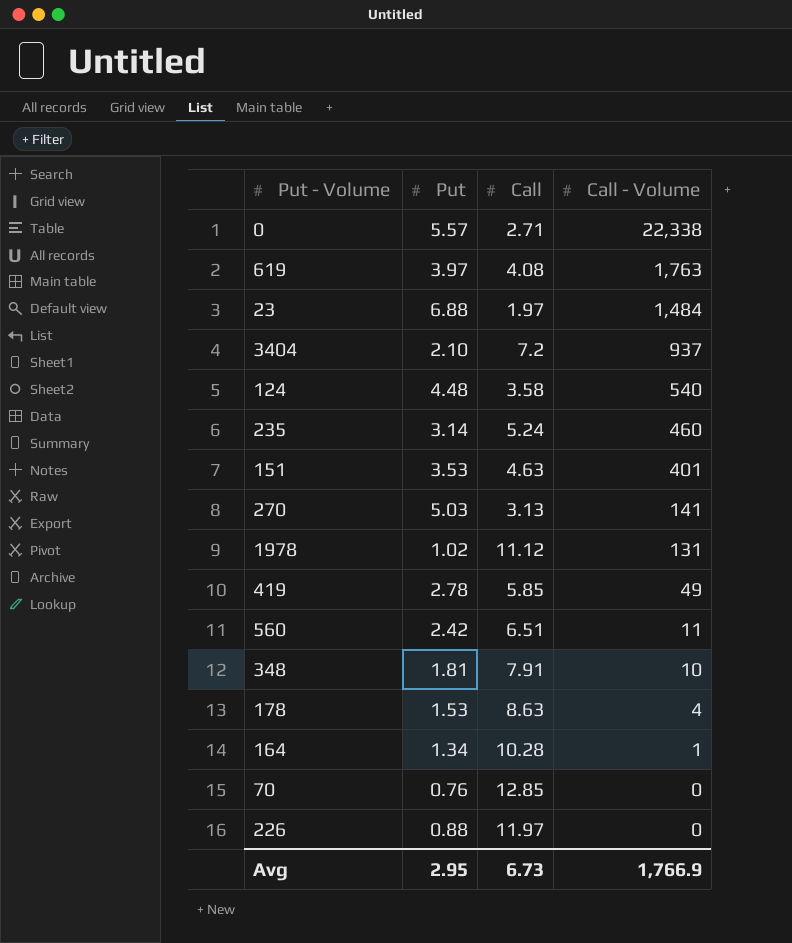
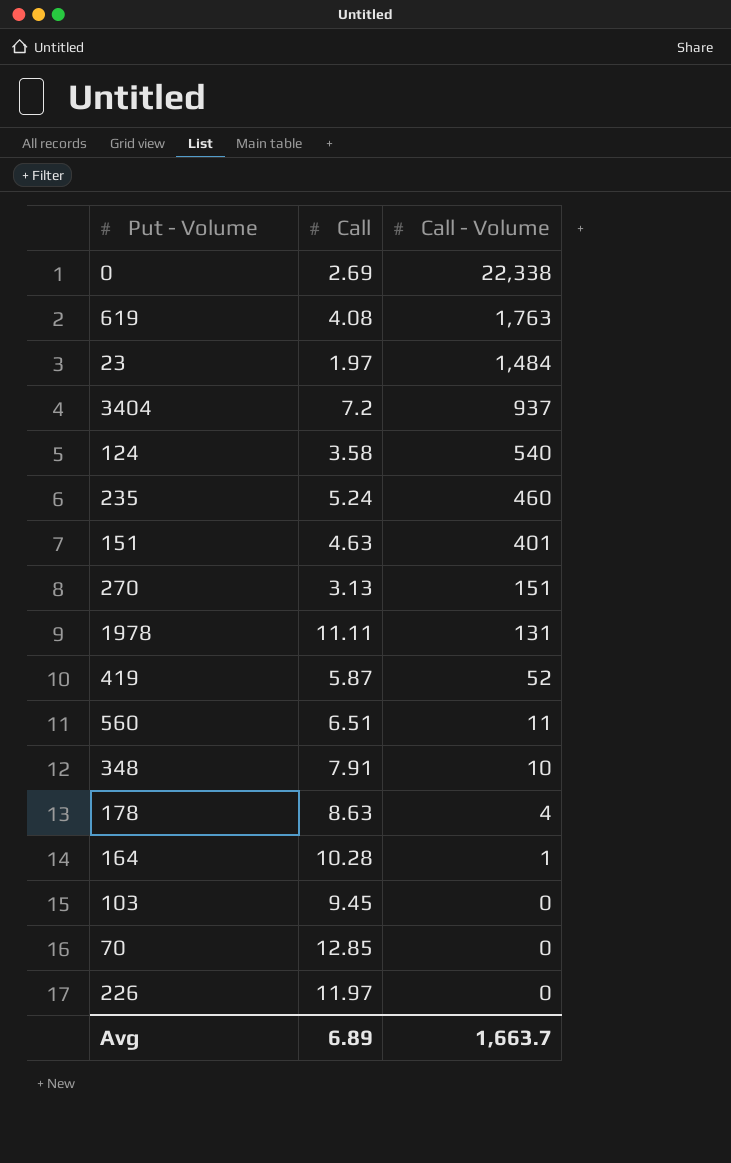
column Put | position: 2 -> none
0 | Call: 2.71 -> 2.69
270 | Call - Volume: 141 -> 151
1978 | Call: 11.12 -> 11.11
419 | Call: 5.85 -> 5.87
419 | Call - Volume: 49 -> 52
row 103: none -> 9.45 | 0
Avg | Call: 6.73 -> 6.89
Avg | Call - Volume: 1,766.9 -> 1,663.7

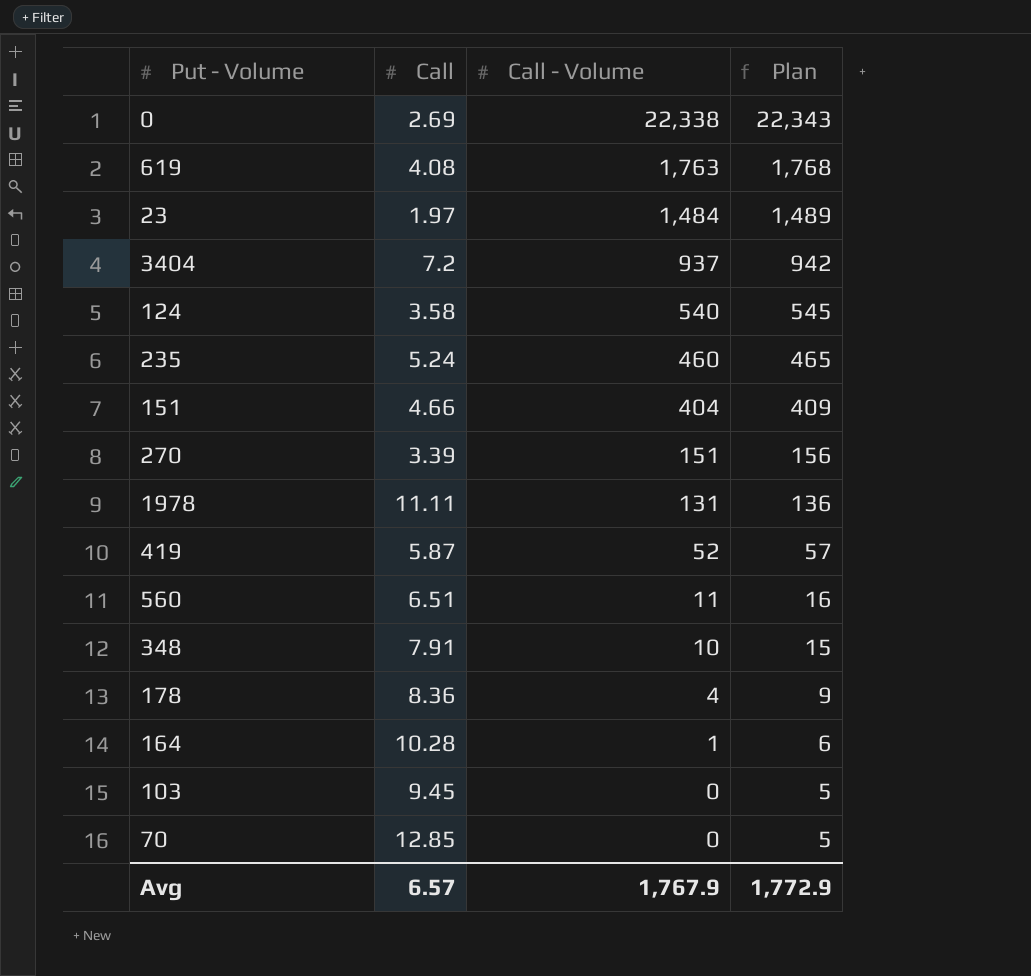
column Plan | formula: none -> [Call - Volume] + 5
row 226: 11.97 | 0 -> none
151 | Call: 4.63 -> 4.66
151 | Call - Volume: 401 -> 404
270 | Call: 3.13 -> 3.39
178 | Call: 8.63 -> 8.36
Avg | Call: 6.89 -> 6.57
Avg | Call - Volume: 1,663.7 -> 1,767.9

